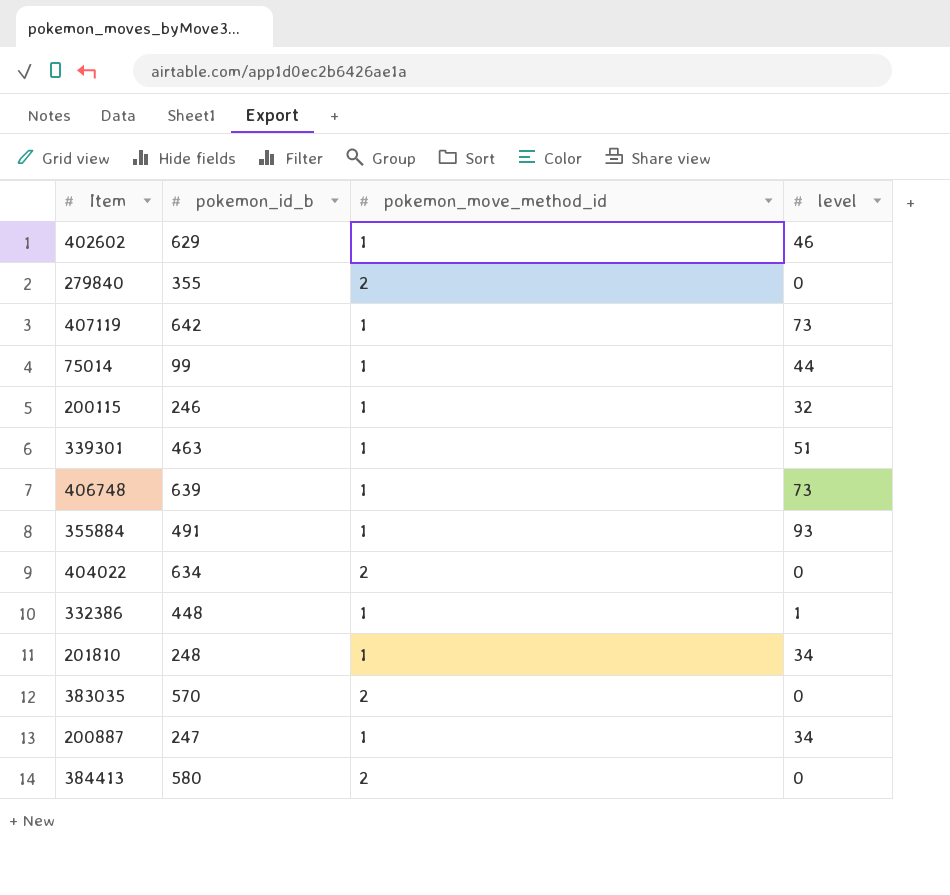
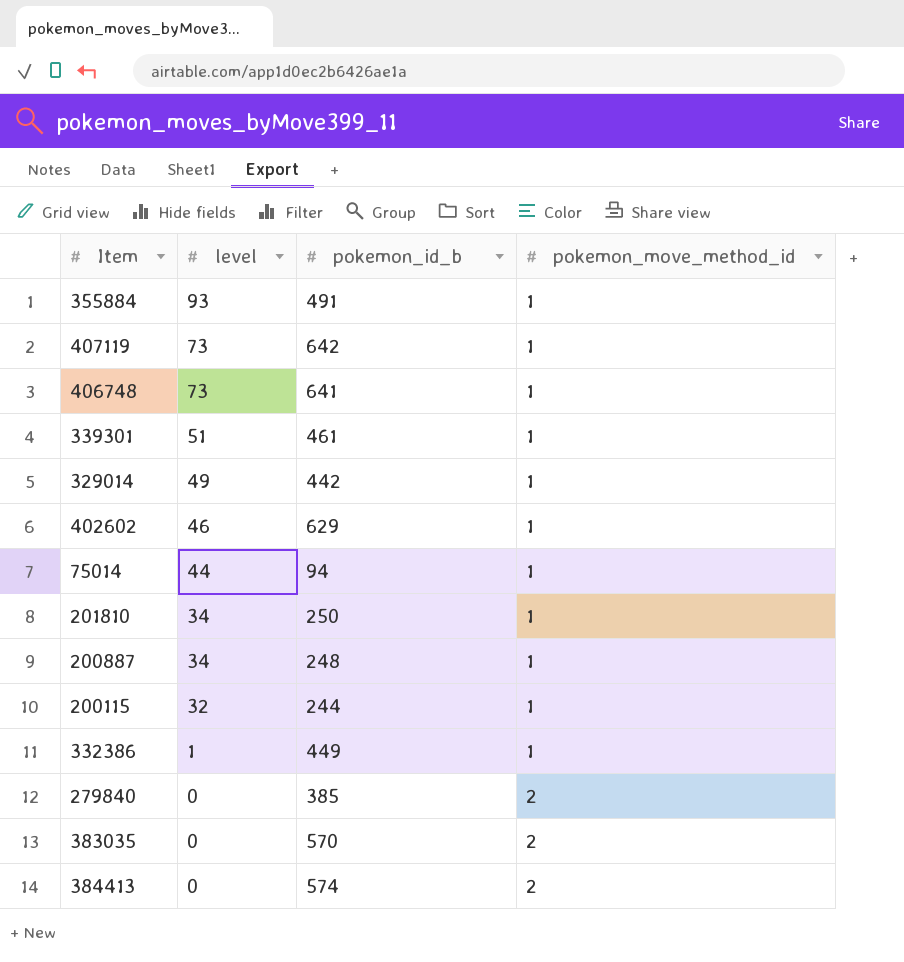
row order: none -> level descending
column level | position: 4 -> 2
row 404022: 634 | 2 | 0 -> none
406748 | pokemon_id_b: 639 -> 641
339301 | pokemon_id_b: 463 -> 461
row 329014: none -> 49 | 442 | 1
75014 | pokemon_id_b: 99 -> 94
201810 | pokemon_id_b: 248 -> 250
200887 | pokemon_id_b: 247 -> 248
200115 | pokemon_id_b: 246 -> 244
332386 | pokemon_id_b: 448 -> 449
279840 | pokemon_id_b: 355 -> 385
384413 | pokemon_id_b: 580 -> 574

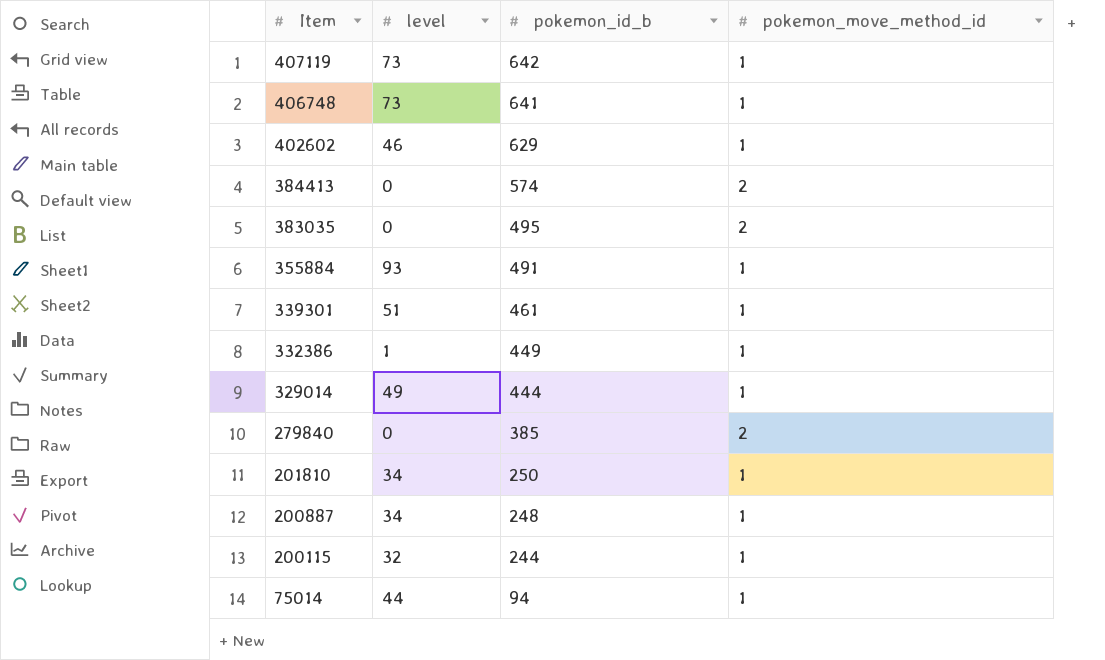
row order: level descending -> Item descending
383035 | pokemon_id_b: 570 -> 495
329014 | pokemon_id_b: 442 -> 444

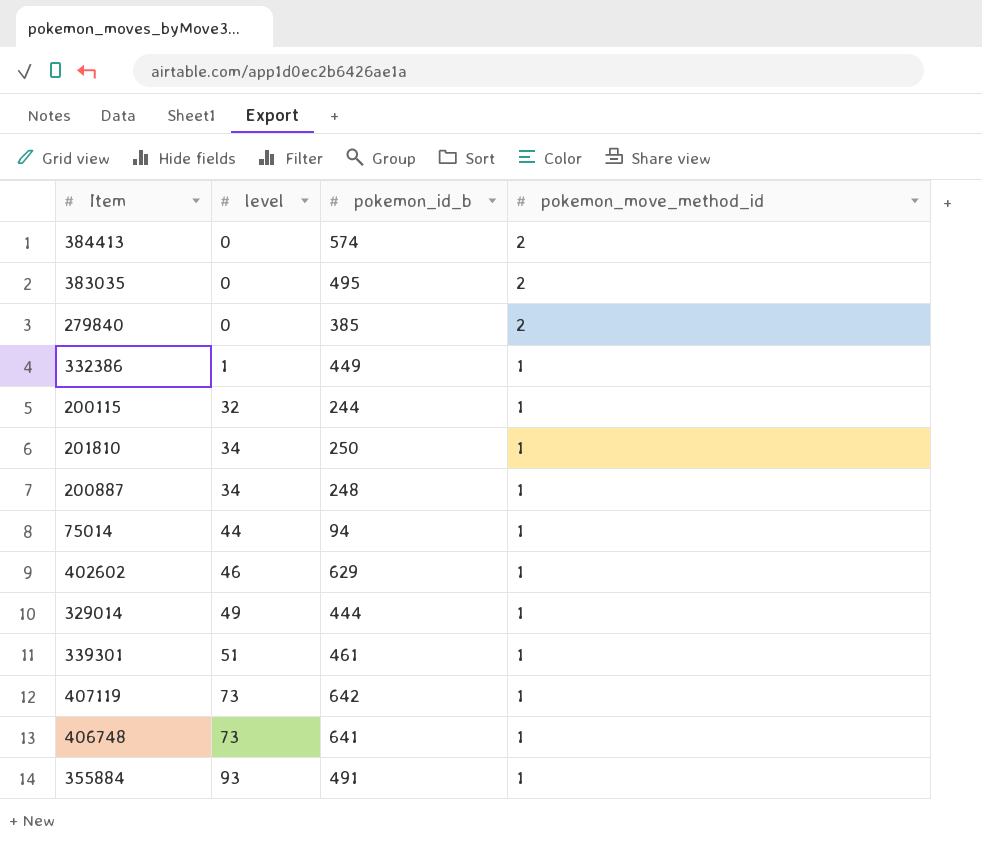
row order: Item descending -> level ascending

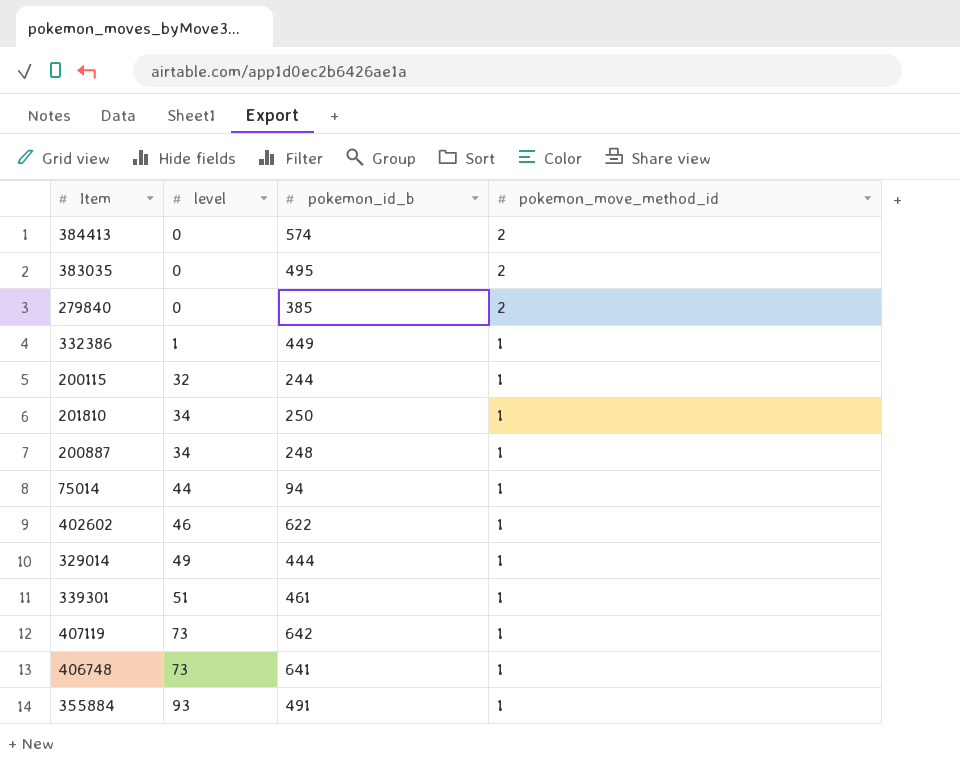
402602 | pokemon_id_b: 629 -> 622

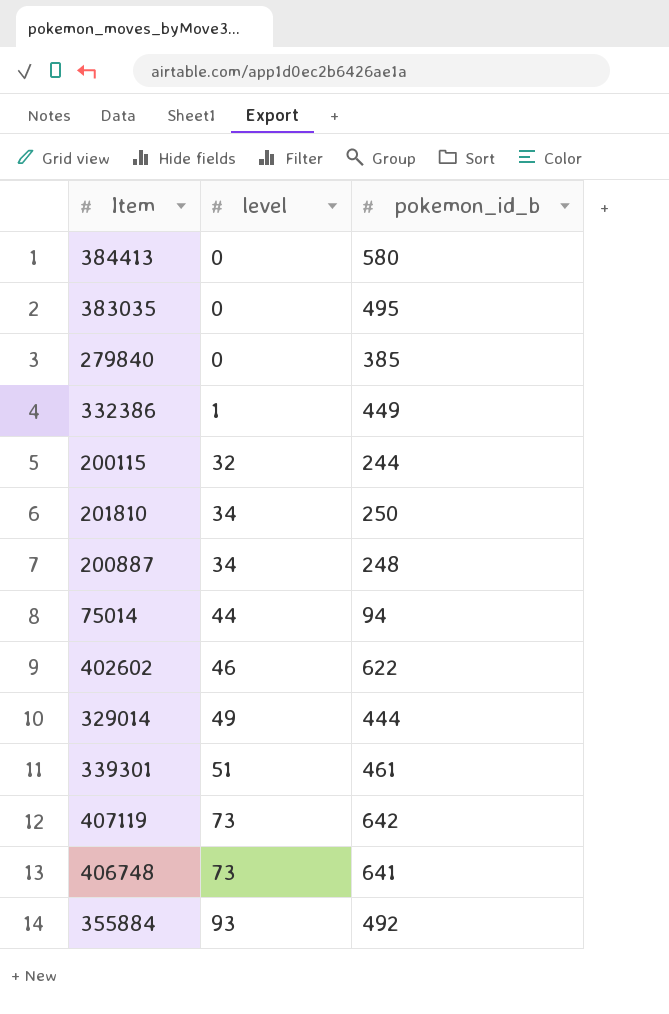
column pokemon_move_method_id | position: 4 -> none
384413 | pokemon_id_b: 574 -> 580
355884 | pokemon_id_b: 491 -> 492

